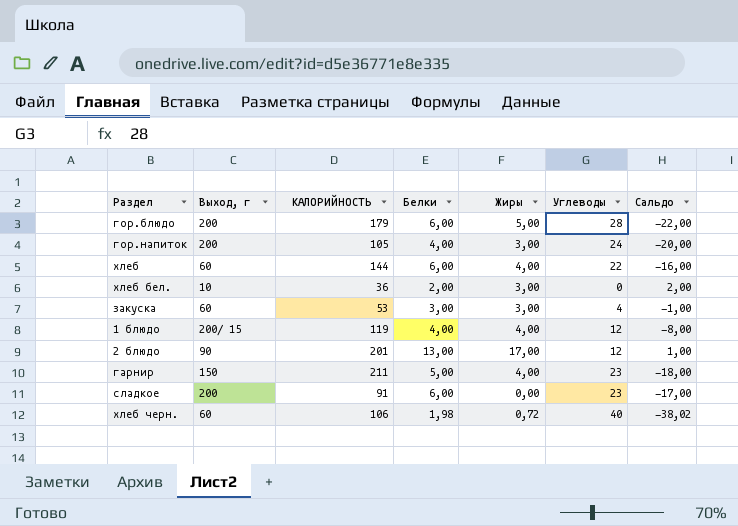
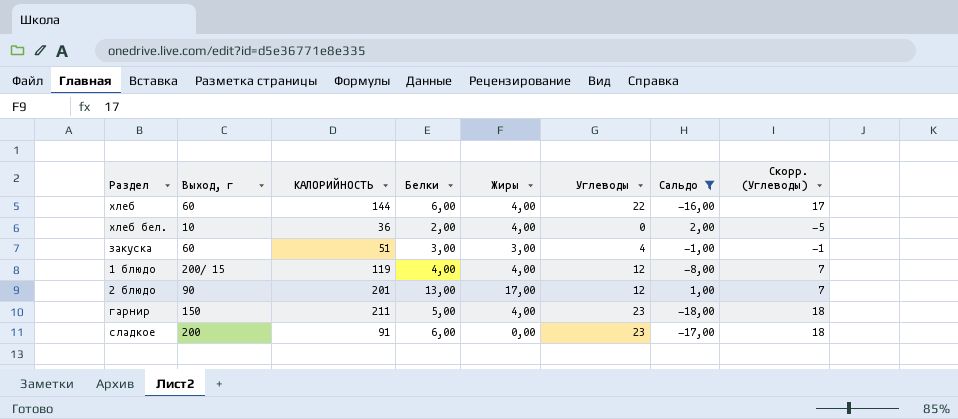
filter: none -> Сальдо >= -18,00
column Скорр. (Углеводы) | formula: none -> [Углеводы] - 5
хлеб бел. | Жиры: 3,00 -> 4,00
закуска | КАЛОРИЙНОСТЬ: 53 -> 51

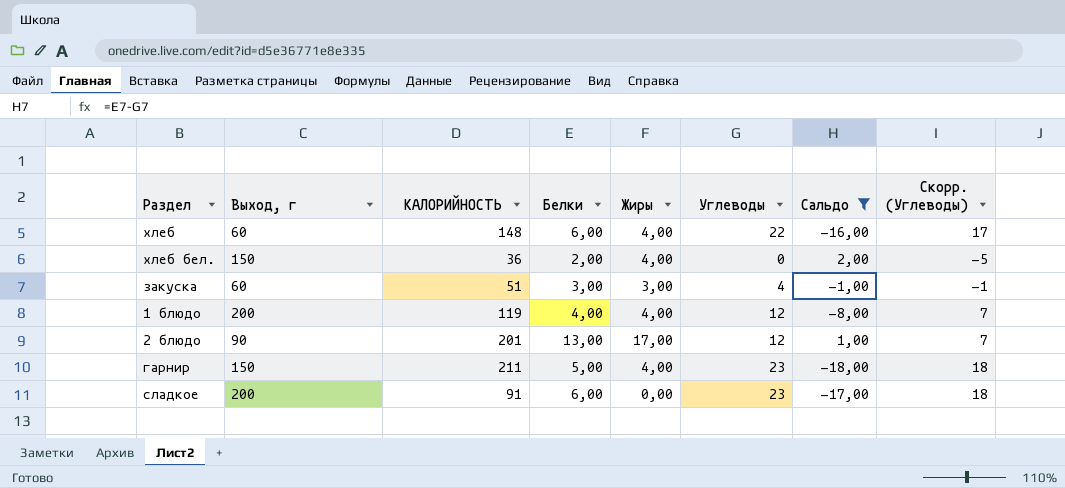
хлеб | КАЛОРИЙНОСТЬ: 144 -> 148
хлеб бел. | Выход, г: 10 -> 150
1 блюдо | Выход, г: 200/ 15 -> 200

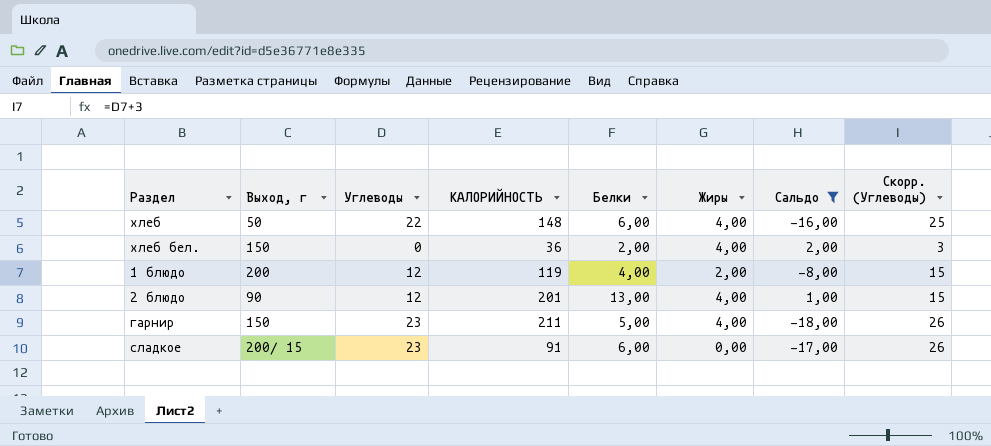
column Углеводы | position: 6 -> 3
column Скорр. (Углеводы) | formula: [Углеводы] - 5 -> [Углеводы] + 3
row закуска: 60 | 51 | 3,00 | 3,00 | 4 | -1,00 | -1 -> none
хлеб | Выход, г: 60 -> 50
1 блюдо | Жиры: 4,00 -> 2,00
2 блюдо | Жиры: 17,00 -> 4,00
сладкое | Выход, г: 200 -> 200/ 15

